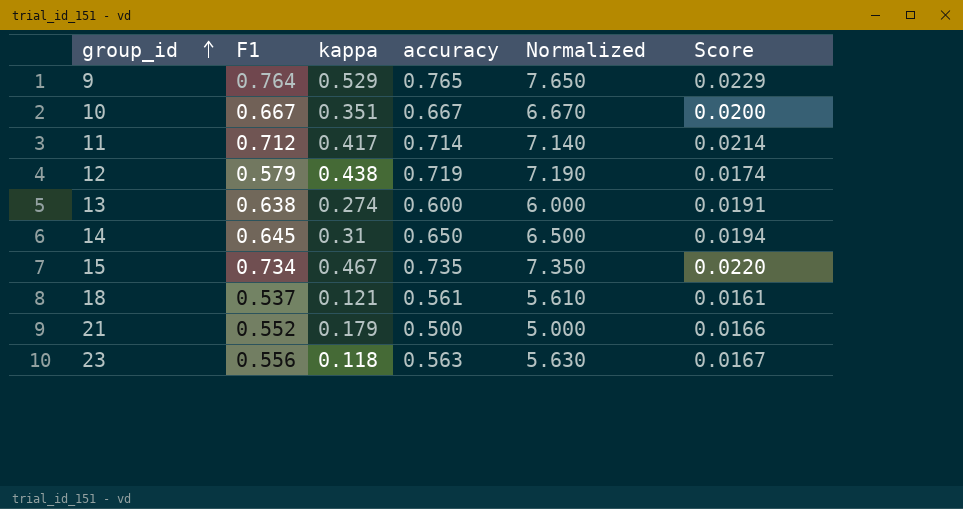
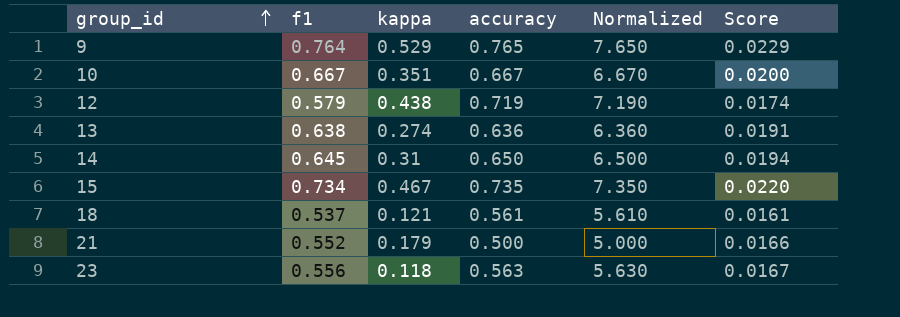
column name: F1 -> f1
row 11: 0.712 | 0.417 | 0.714 | 7.140 | 0.0214 -> none
13 | accuracy: 0.600 -> 0.636
13 | Normalized: 6.000 -> 6.360

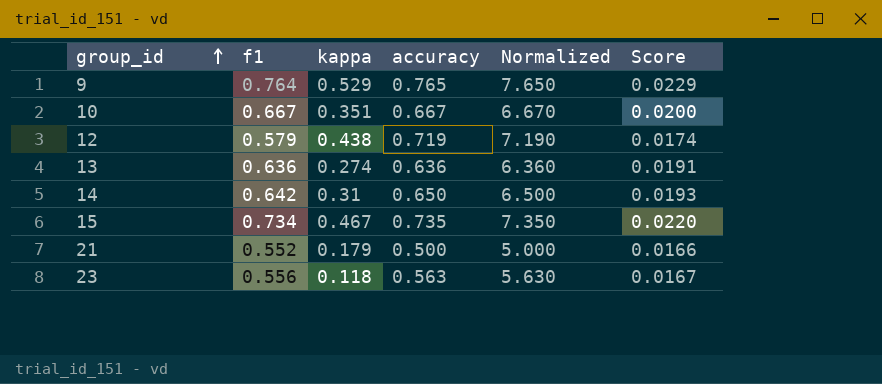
row 18: 0.537 | 0.121 | 0.561 | 5.610 | 0.0161 -> none
13 | f1: 0.638 -> 0.636
14 | f1: 0.645 -> 0.642
14 | Score: 0.0194 -> 0.0193

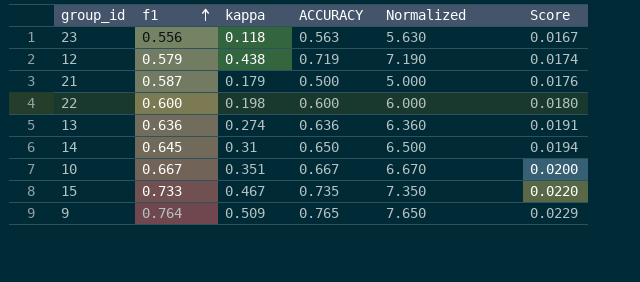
row order: group_id ascending -> f1 ascending
column name: accuracy -> ACCURACY
21 | f1: 0.552 -> 0.587
21 | Score: 0.0166 -> 0.0176
row 22: none -> 0.600 | 0.198 | 0.600 | 6.000 | 0.0180
14 | f1: 0.642 -> 0.645
14 | Score: 0.0193 -> 0.0194
15 | f1: 0.734 -> 0.733
9 | kappa: 0.529 -> 0.509

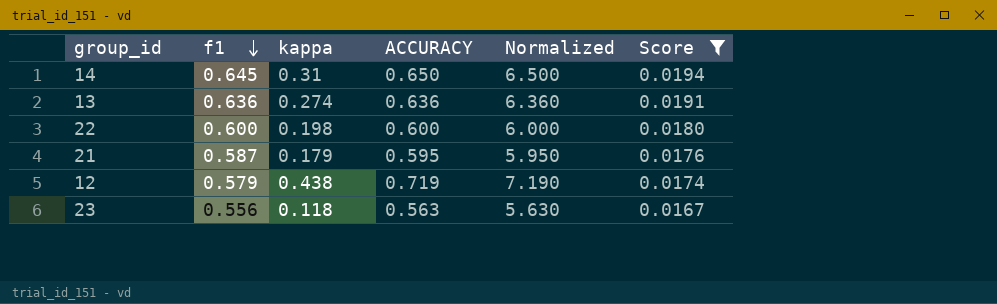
filter: none -> Score <= 0.0194
row order: f1 ascending -> f1 descending
21 | ACCURACY: 0.500 -> 0.595
21 | Normalized: 5.000 -> 5.950

